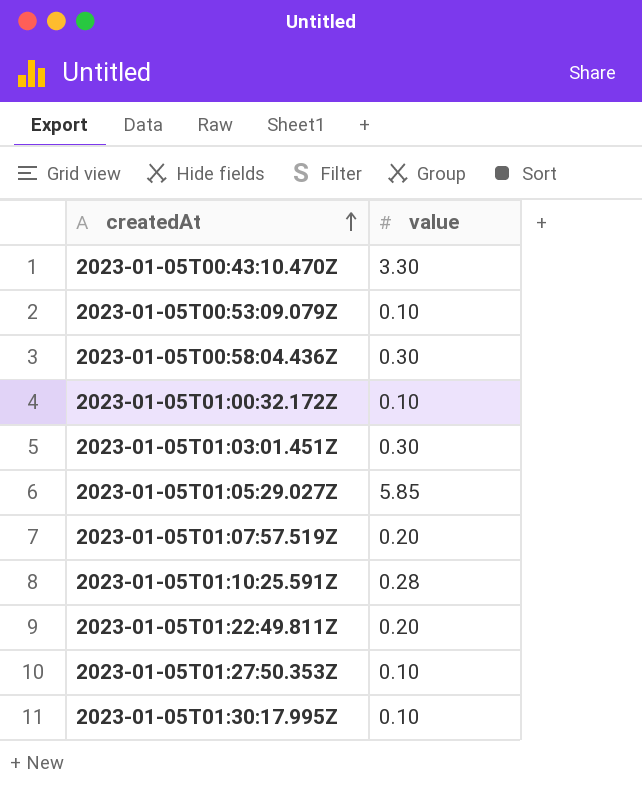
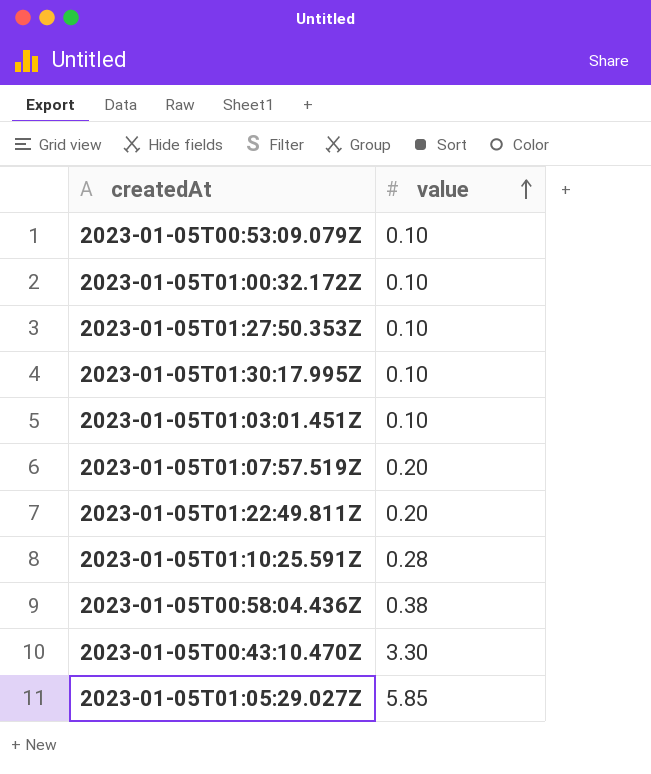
row order: createdAt ascending -> value ascending
2023-01-05T01:03:01.451Z | value: 0.30 -> 0.10
2023-01-05T00:58:04.436Z | value: 0.30 -> 0.38

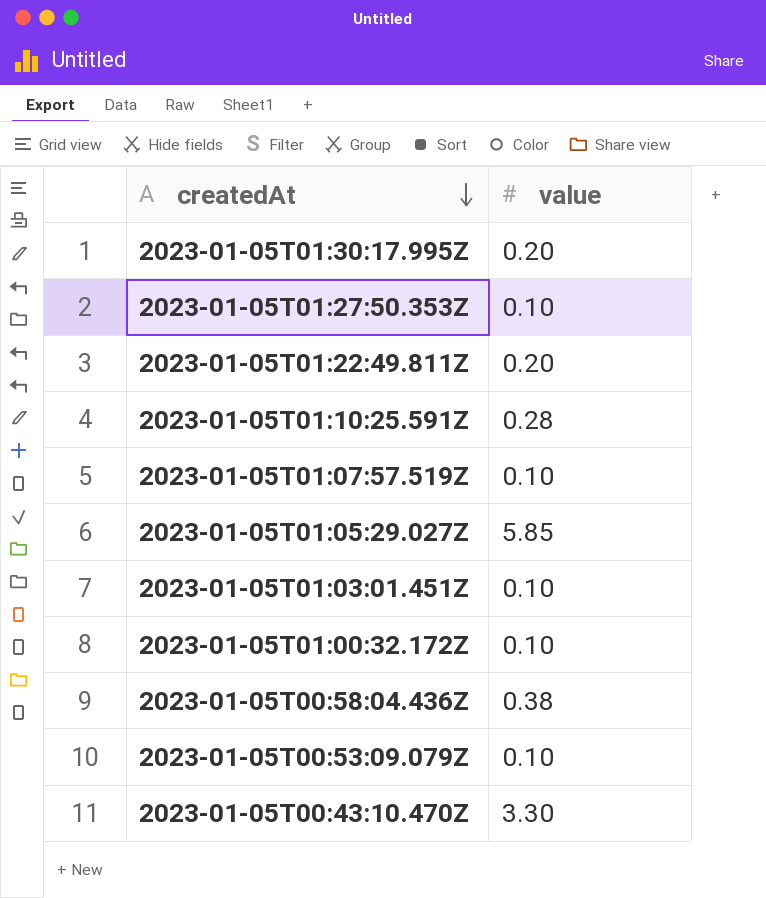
row order: value ascending -> createdAt descending
2023-01-05T01:30:17.995Z | value: 0.10 -> 0.20
2023-01-05T01:07:57.519Z | value: 0.20 -> 0.10

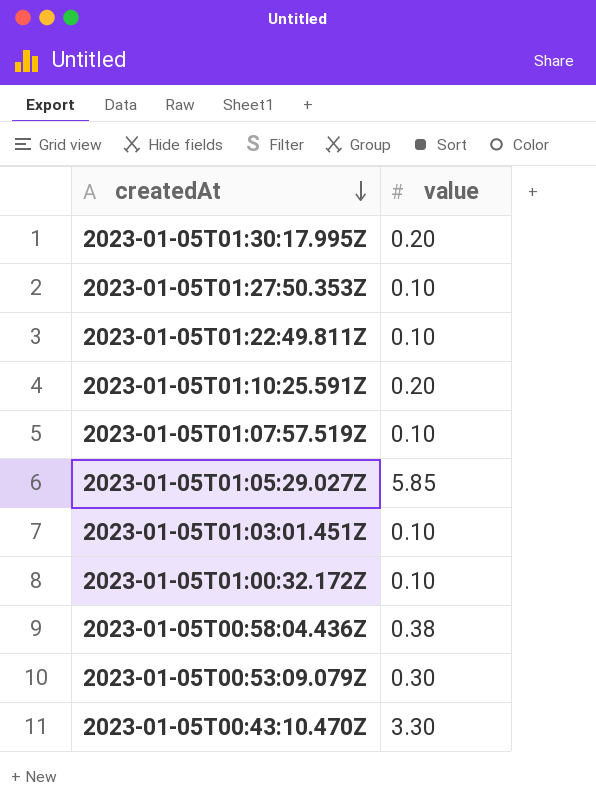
2023-01-05T01:22:49.811Z | value: 0.20 -> 0.10
2023-01-05T01:10:25.591Z | value: 0.28 -> 0.20
2023-01-05T00:53:09.079Z | value: 0.10 -> 0.30

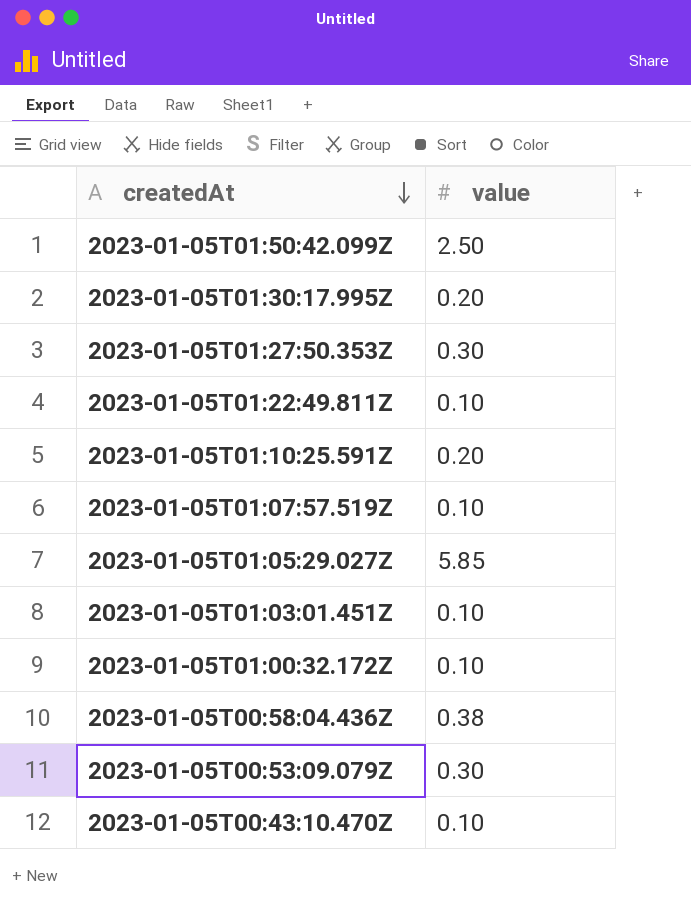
row 2023-01-05T01:50:42.099Z: none -> 2.50
2023-01-05T01:27:50.353Z | value: 0.10 -> 0.30
2023-01-05T00:43:10.470Z | value: 3.30 -> 0.10

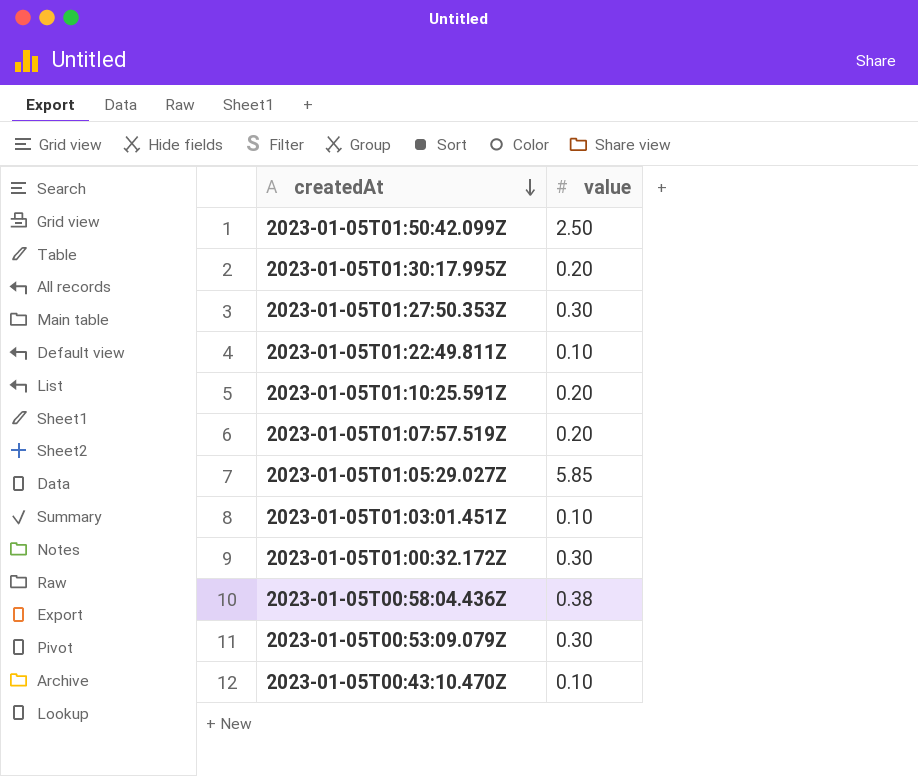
2023-01-05T01:07:57.519Z | value: 0.10 -> 0.20
2023-01-05T01:00:32.172Z | value: 0.10 -> 0.30

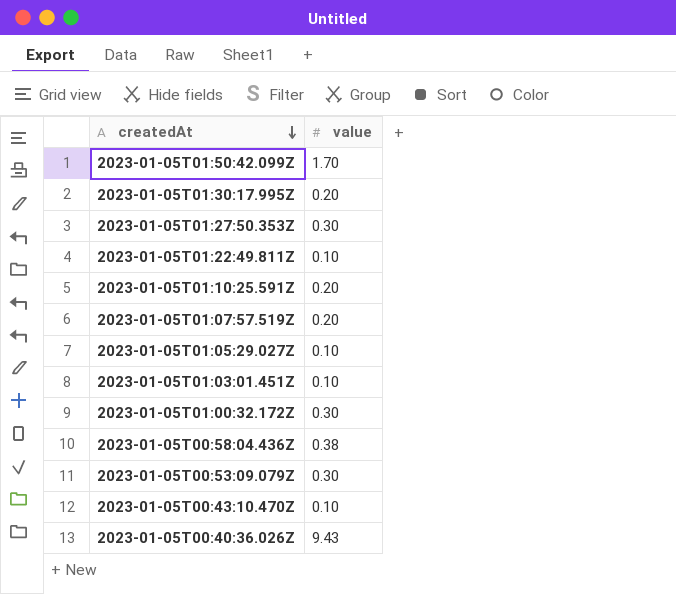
2023-01-05T01:50:42.099Z | value: 2.50 -> 1.70
2023-01-05T01:05:29.027Z | value: 5.85 -> 0.10
row 2023-01-05T00:40:36.026Z: none -> 9.43

